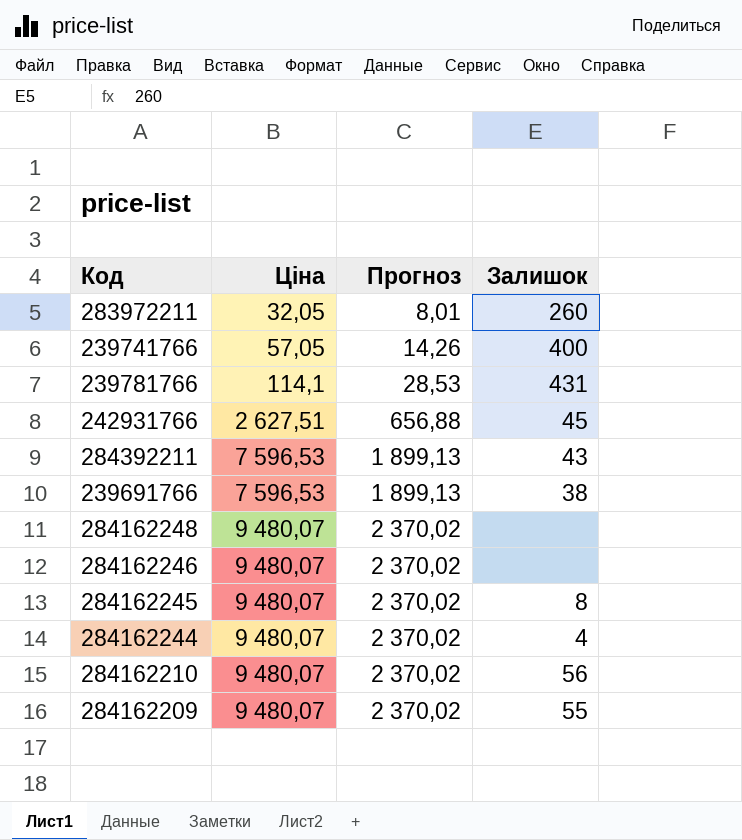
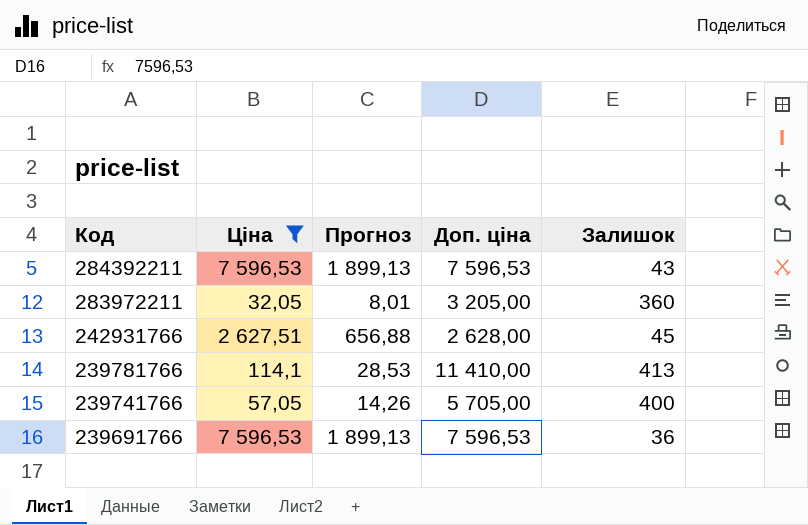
filter: none -> Ціна != 9 480,07
row order: Ціна ascending -> Код descending
column Доп. ціна | position: none -> 4
283972211 | Залишок: 260 -> 360
239781766 | Залишок: 431 -> 413
239691766 | Залишок: 38 -> 36

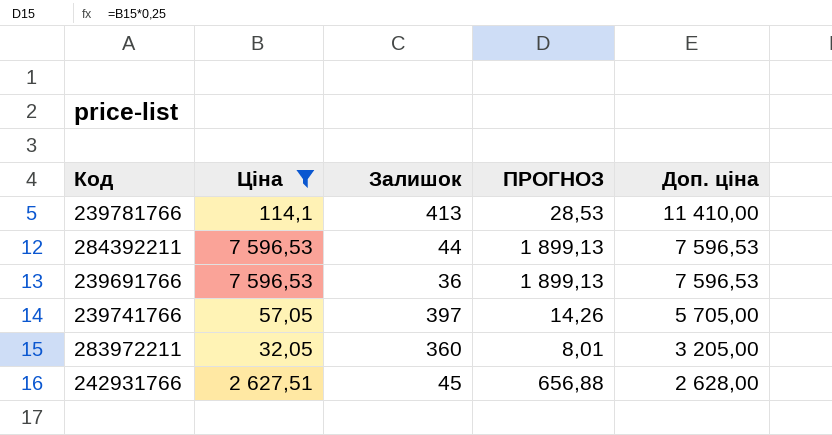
row order: Код descending -> Доп. ціна descending
column Залишок | position: 5 -> 3
column name: Прогноз -> ПРОГНОЗ
284392211 | Залишок: 43 -> 44
239741766 | Залишок: 400 -> 397

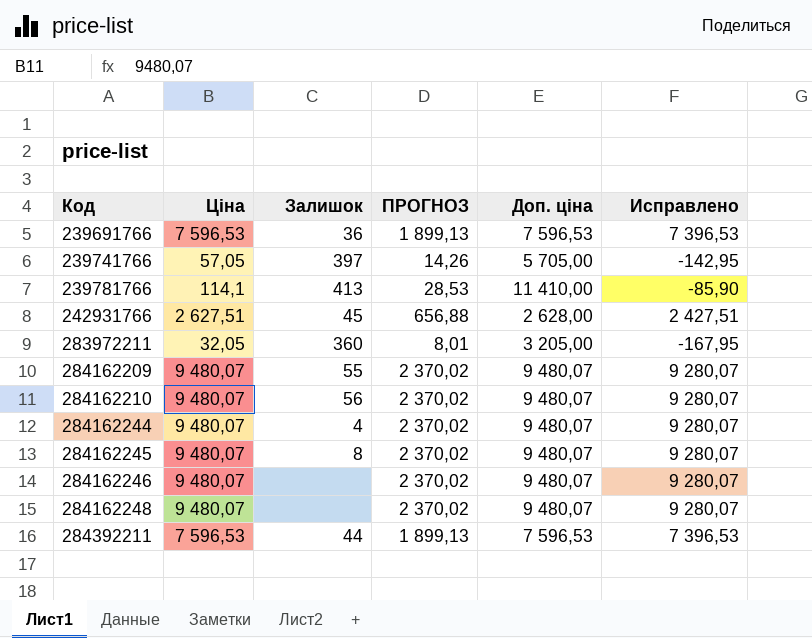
filter: Ціна != 9 480,07 -> none
row order: Доп. ціна descending -> Код ascending
column Исправлено | formula: none -> [Ціна] - 200

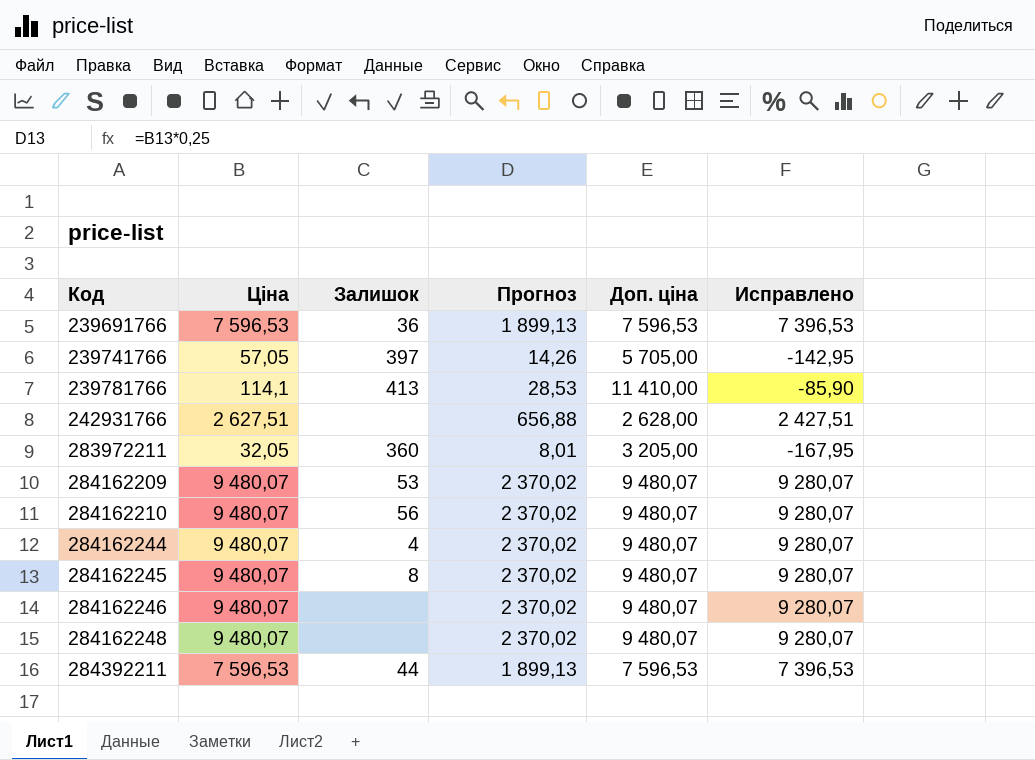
column name: ПРОГНОЗ -> Прогноз
242931766 | Залишок: 45 -> none
284162209 | Залишок: 55 -> 53

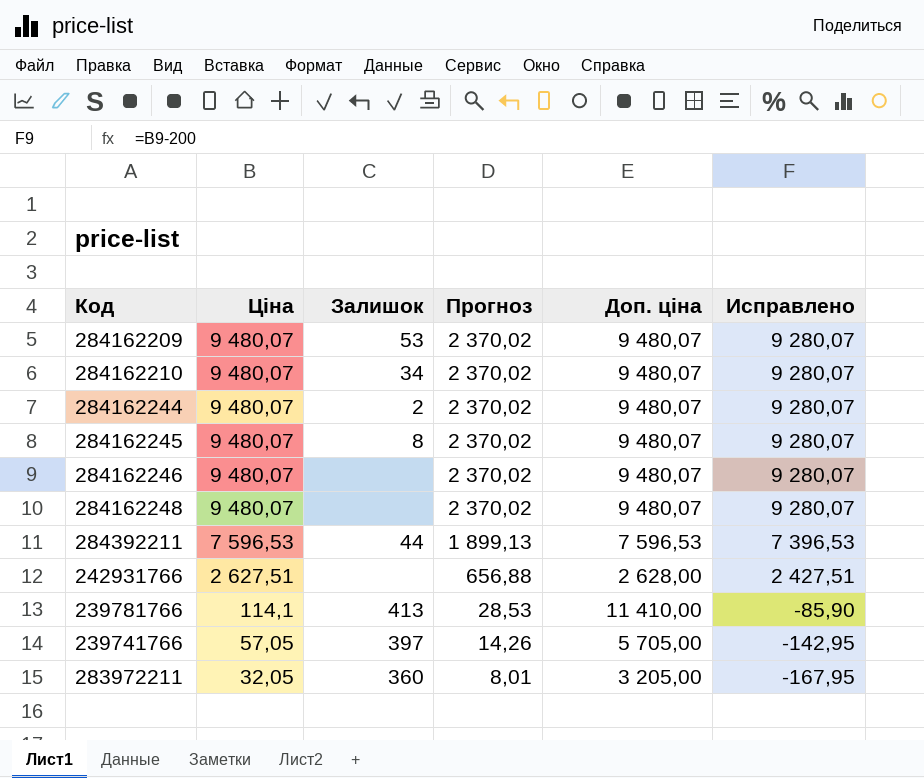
row order: Код ascending -> Ціна descending
row 239691766: 7 596,53 | 36 | 1 899,13 | 7 596,53 | 7 396,53 -> none
284162210 | Залишок: 56 -> 34
284162244 | Залишок: 4 -> 2

